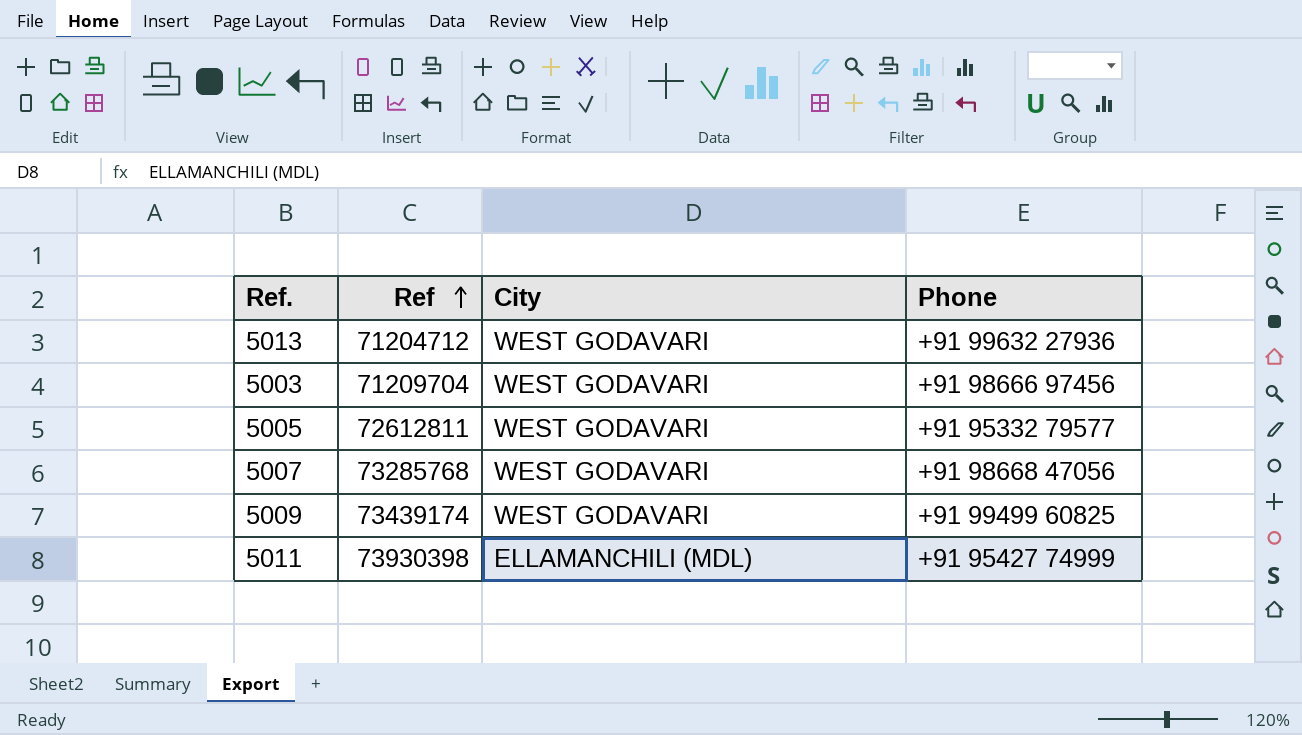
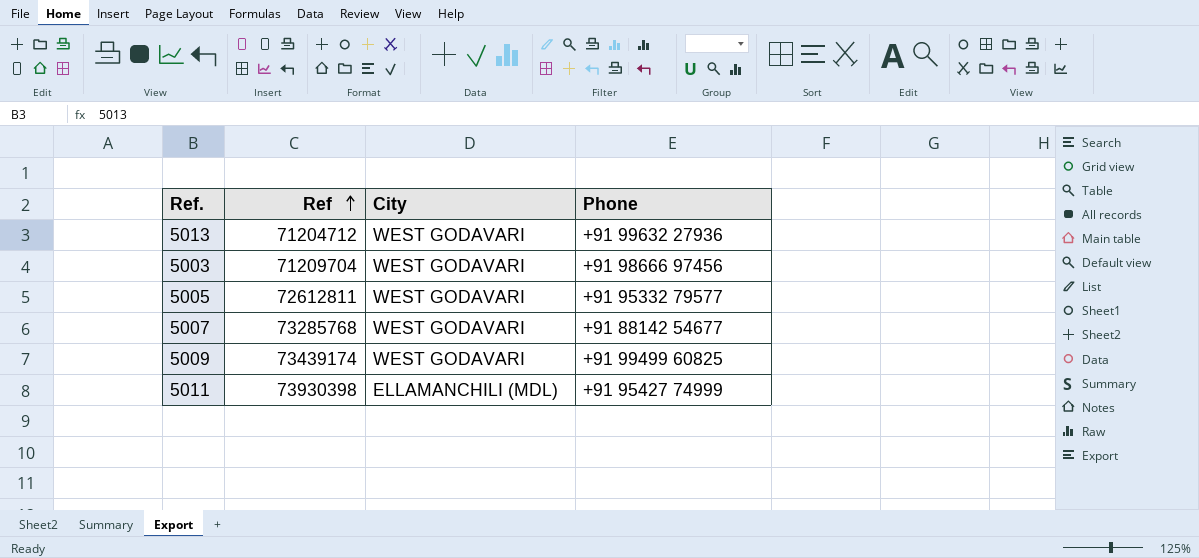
5007 | Phone: +91 98668 47056 -> +91 88142 54677

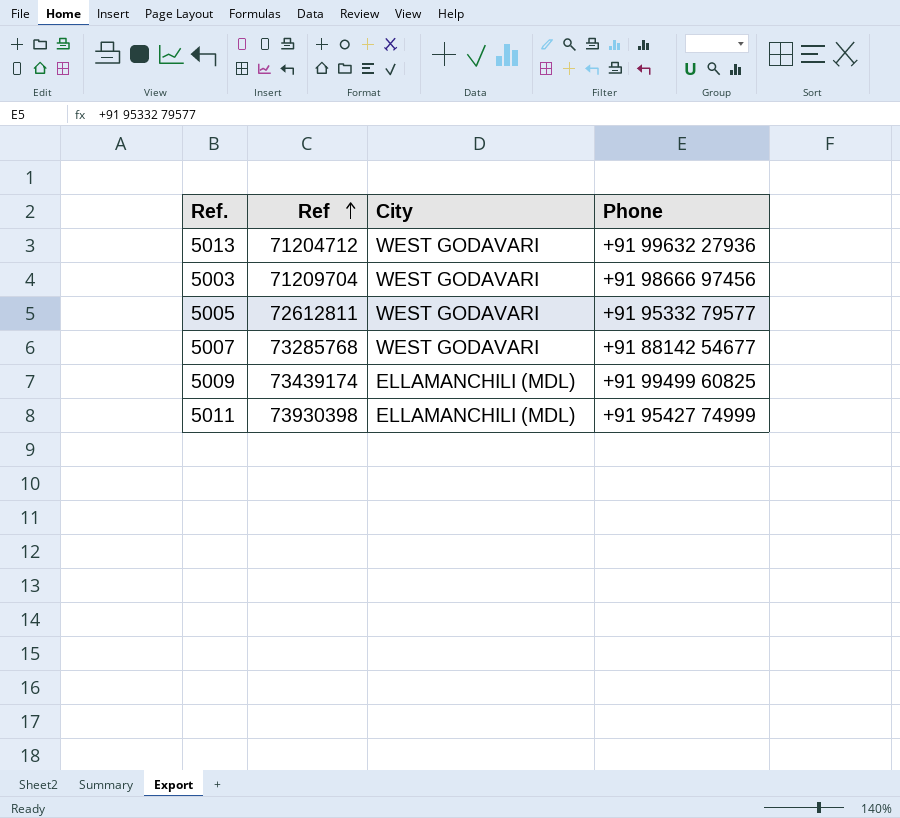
5009 | City: WEST GODAVARI -> ELLAMANCHILI (MDL)

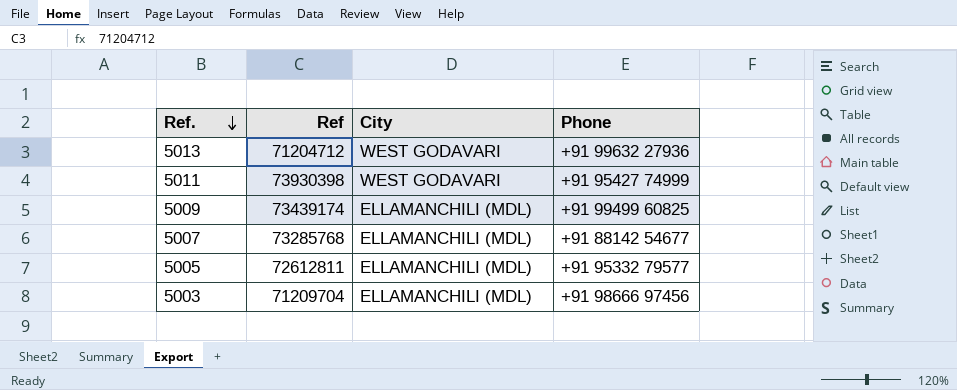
row order: Ref ascending -> Ref. descending
5011 | City: ELLAMANCHILI (MDL) -> WEST GODAVARI
5007 | City: WEST GODAVARI -> ELLAMANCHILI (MDL)
5005 | City: WEST GODAVARI -> ELLAMANCHILI (MDL)
5003 | City: WEST GODAVARI -> ELLAMANCHILI (MDL)

